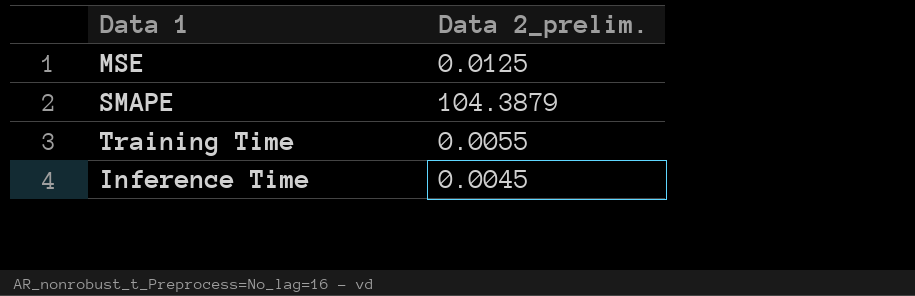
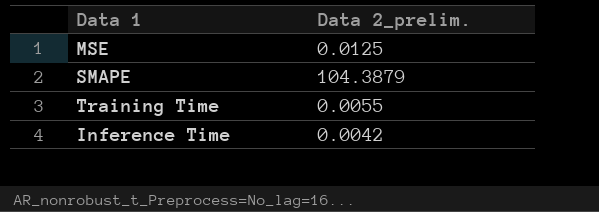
Inference Time | Data 2_prelim.: 0.0045 -> 0.0042

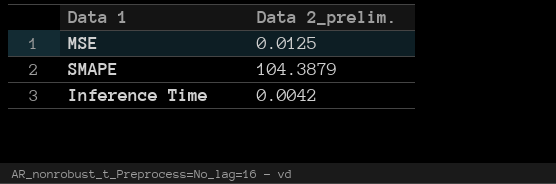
row Training Time: 0.0055 -> none

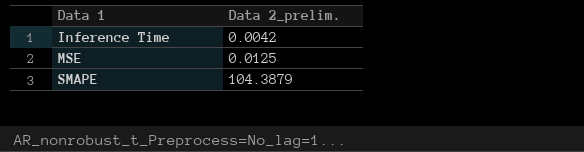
row order: none -> Data 1 ascending

